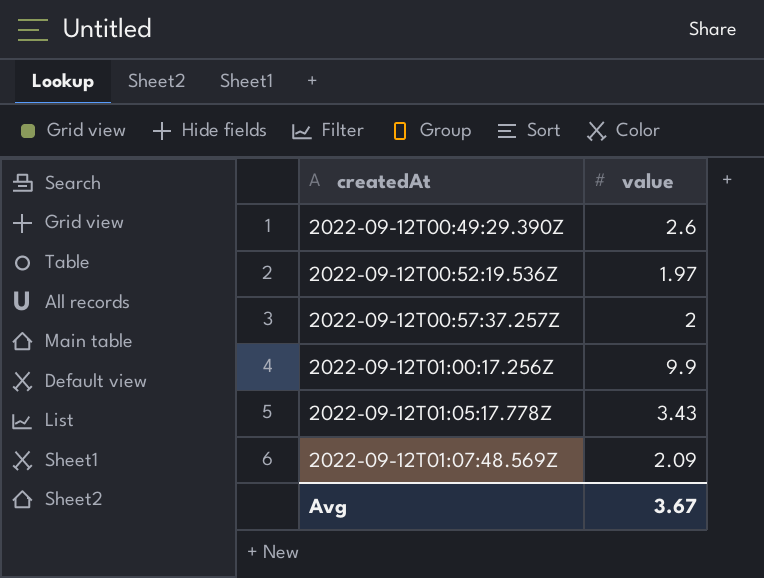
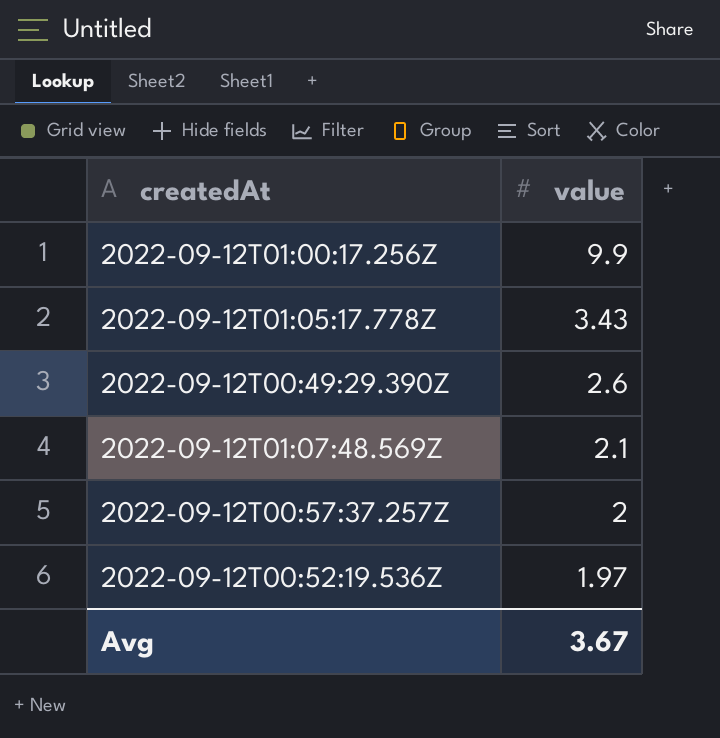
row order: createdAt ascending -> value descending
2022-09-12T01:07:48.569Z | value: 2.09 -> 2.1

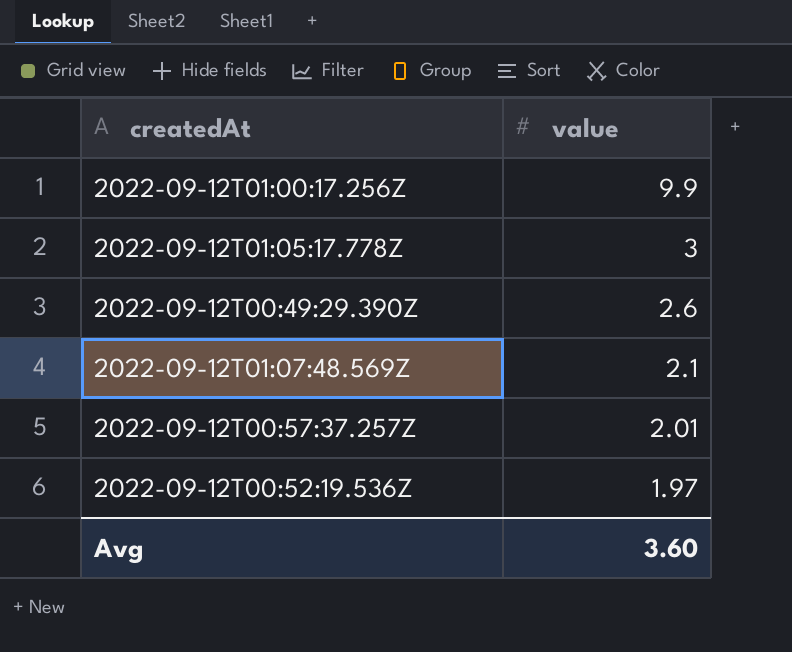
2022-09-12T01:05:17.778Z | value: 3.43 -> 3
2022-09-12T00:57:37.257Z | value: 2 -> 2.01
Avg | value: 3.67 -> 3.60

